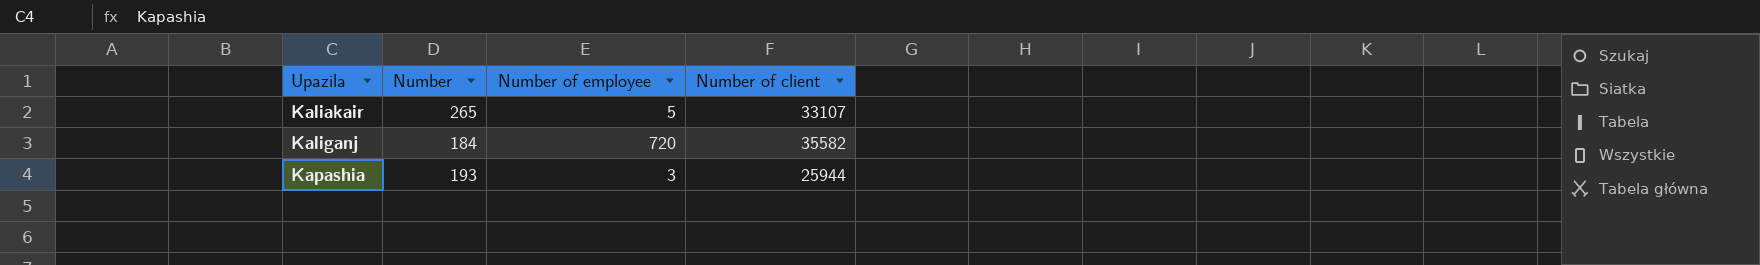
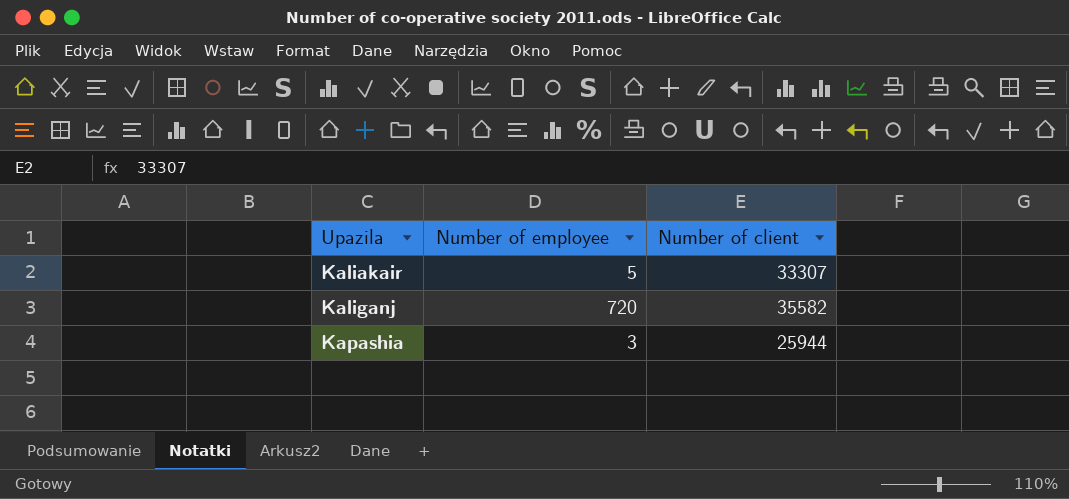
column Number | position: 2 -> none
Kaliakair | Number of client: 33107 -> 33307

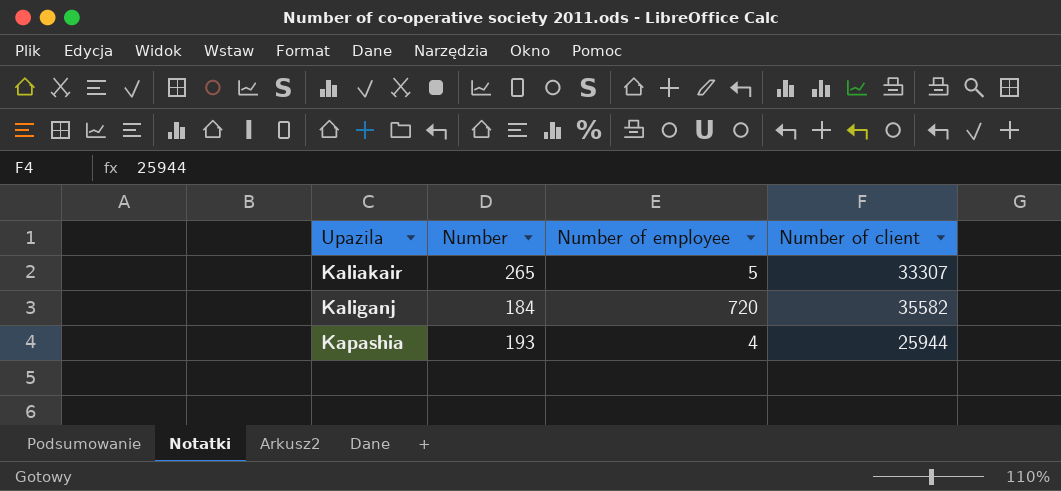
column Number | position: none -> 2
Kapashia | Number of employee: 3 -> 4

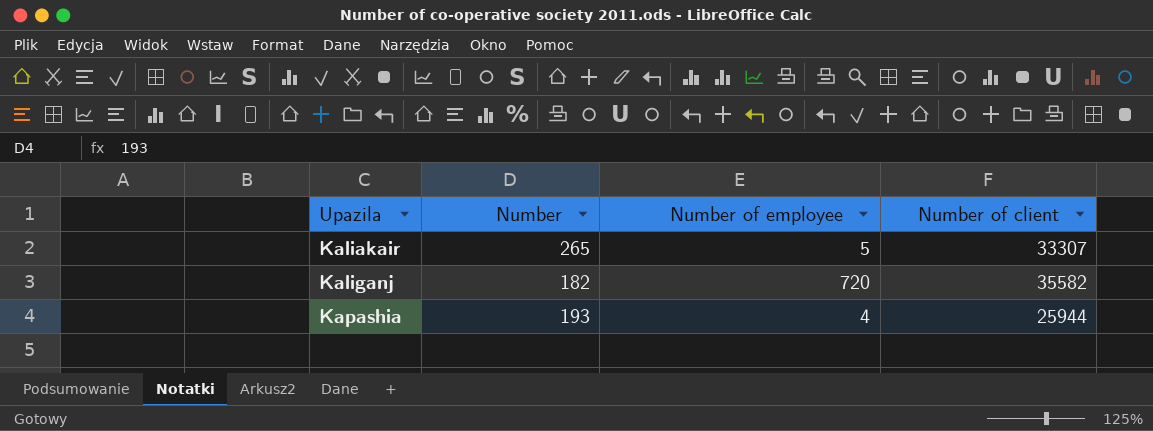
Kaliganj | Number: 184 -> 182

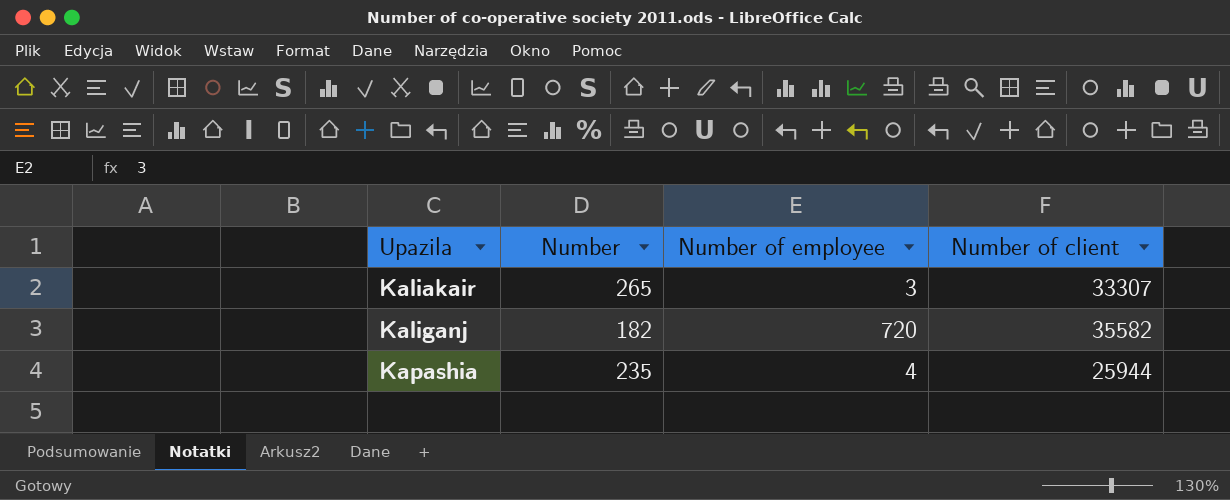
Kaliakair | Number of employee: 5 -> 3
Kapashia | Number: 193 -> 235

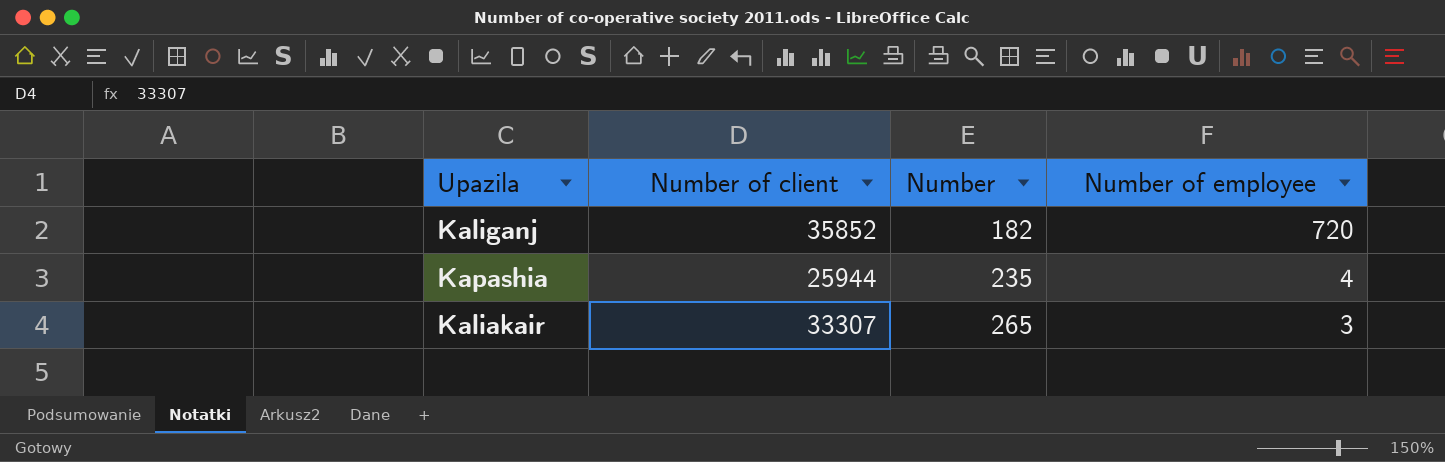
row order: Upazila ascending -> Number ascending
column Number of client | position: 4 -> 2
Kaliganj | Number of client: 35582 -> 35852

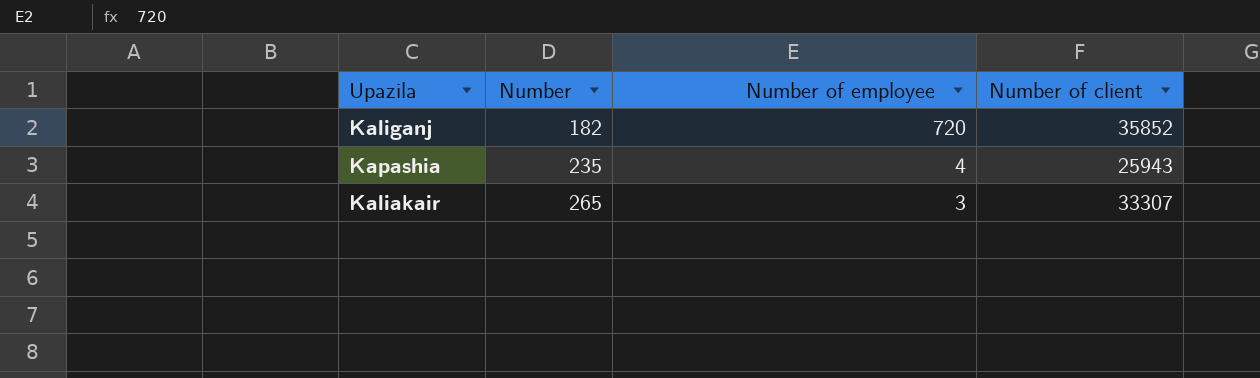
column Number of client | position: 2 -> 4
Kapashia | Number of client: 25944 -> 25943

